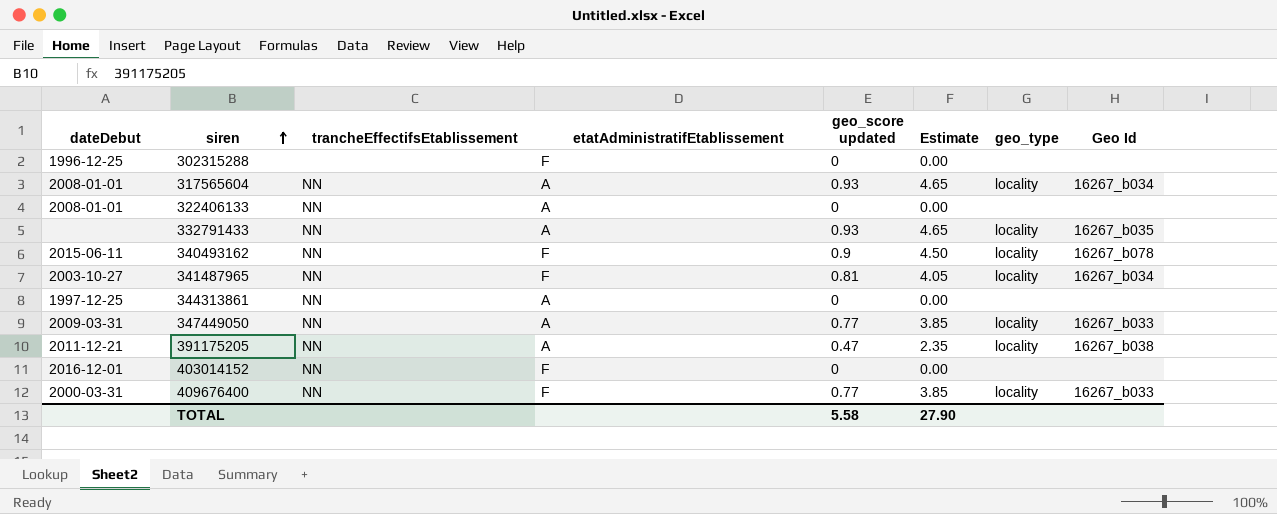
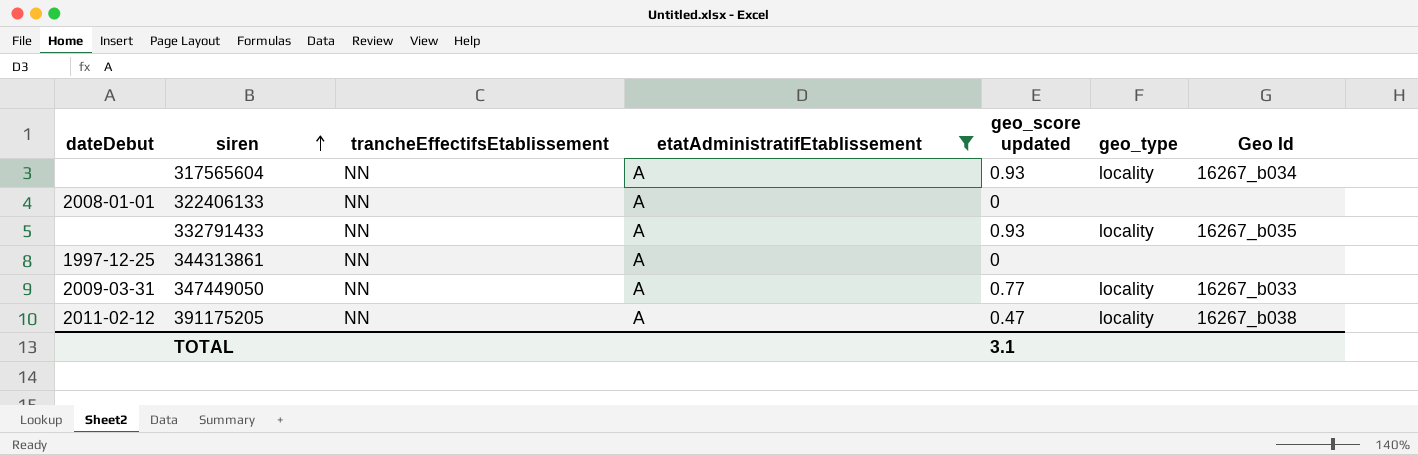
filter: none -> etatAdministratifEtablissement = A
column Estimate | formula: [geo_score updated] * 5 -> none
317565604 | dateDebut: 2008-01-01 -> none
391175205 | dateDebut: 2011-12-21 -> 2011-02-12
TOTAL | geo_score updated: 5.58 -> 3.1

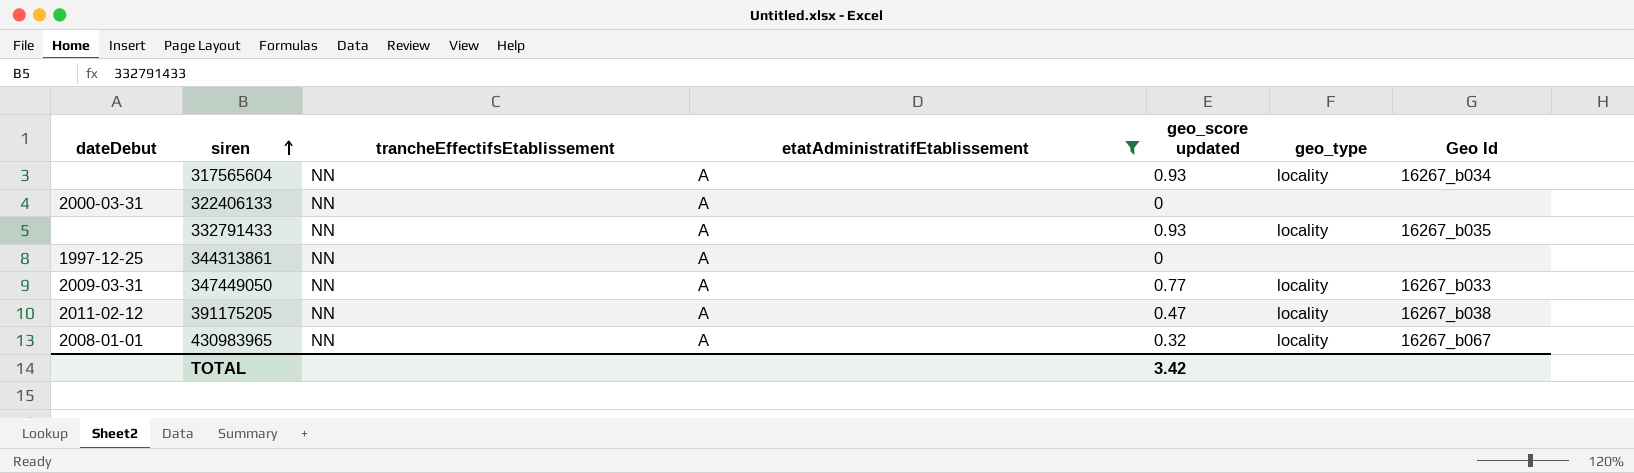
322406133 | dateDebut: 2008-01-01 -> 2000-03-31
row 430983965: none -> 2008-01-01 | NN | A | 0.32 | locality | 16267_b067
TOTAL | geo_score updated: 3.1 -> 3.42

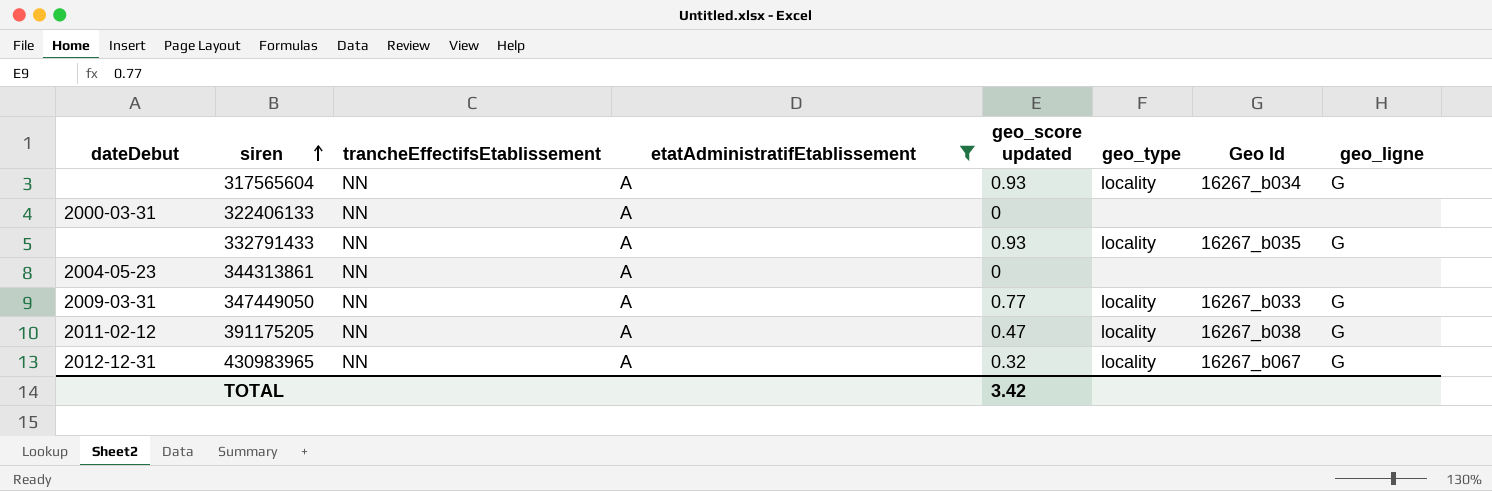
column geo_ligne | position: none -> 8
344313861 | dateDebut: 1997-12-25 -> 2004-05-23
430983965 | dateDebut: 2008-01-01 -> 2012-12-31

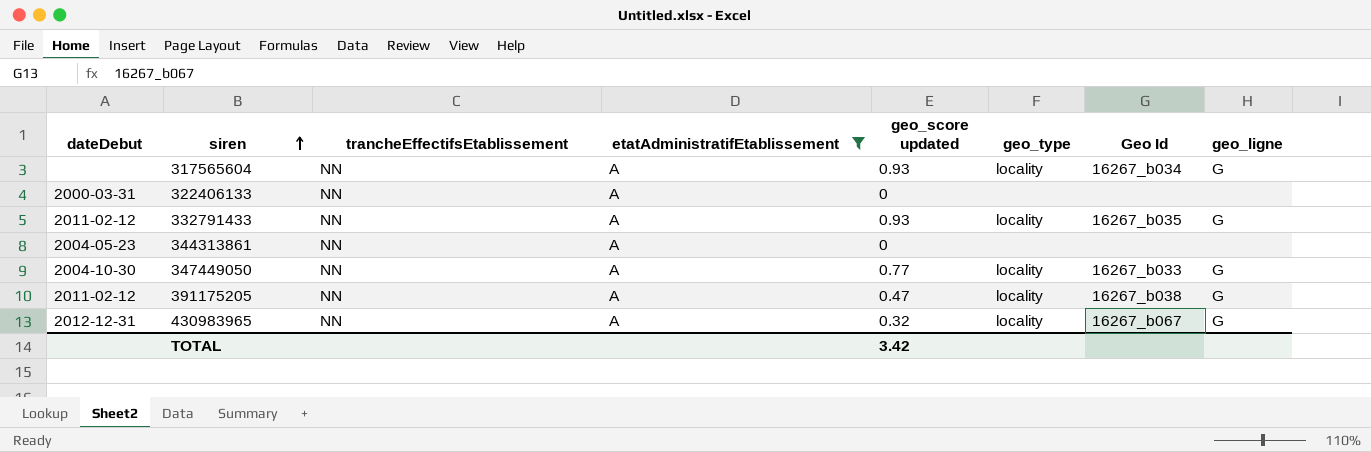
332791433 | dateDebut: none -> 2011-02-12
347449050 | dateDebut: 2009-03-31 -> 2004-10-30

